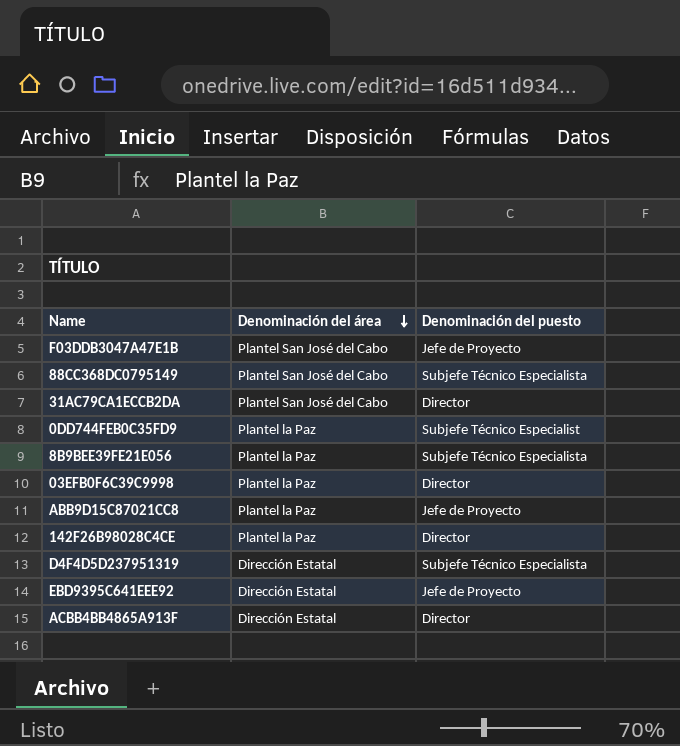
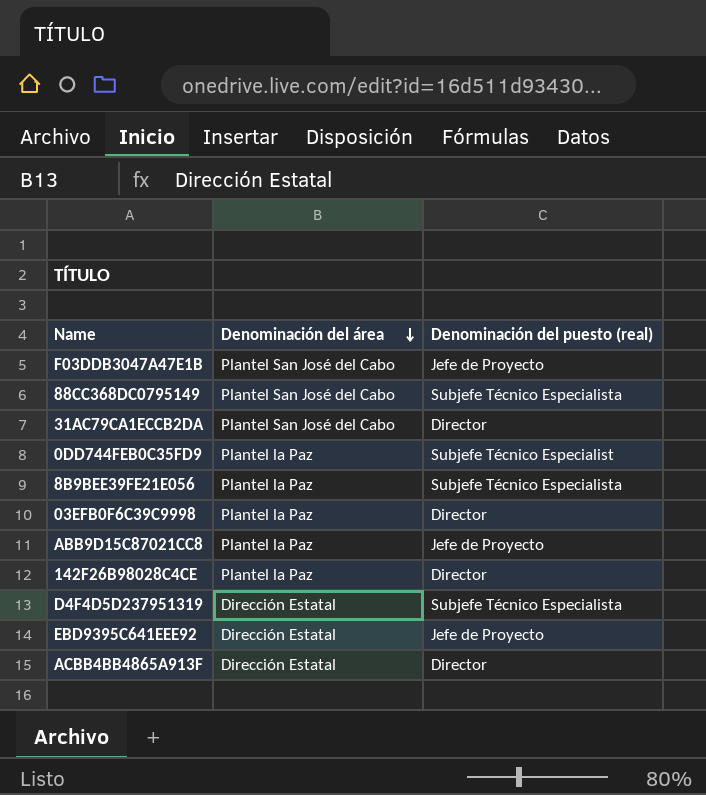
column name: Denominación del puesto -> Denominación del puesto (real)

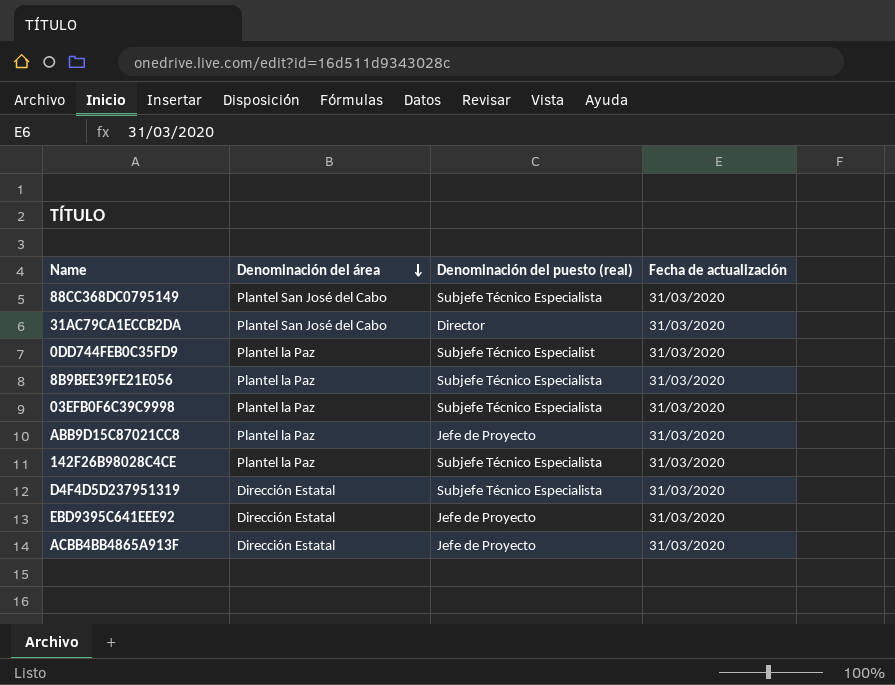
column Fecha de actualización | position: none -> 4
row F03DDB3047A47E1B: Plantel San José del Cabo | Jefe de Proyecto -> none
03EFB0F6C39C9998 | Denominación del puesto (real): Director -> Subjefe Técnico Especialista
142F26B98028C4CE | Denominación del puesto (real): Director -> Subjefe Técnico Especialista
ACBB4BB4865A913F | Denominación del puesto (real): Director -> Jefe de Proyecto

